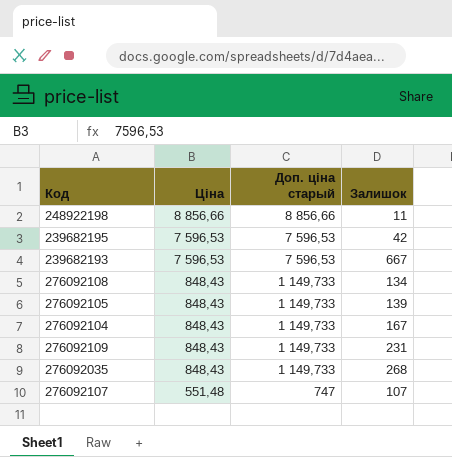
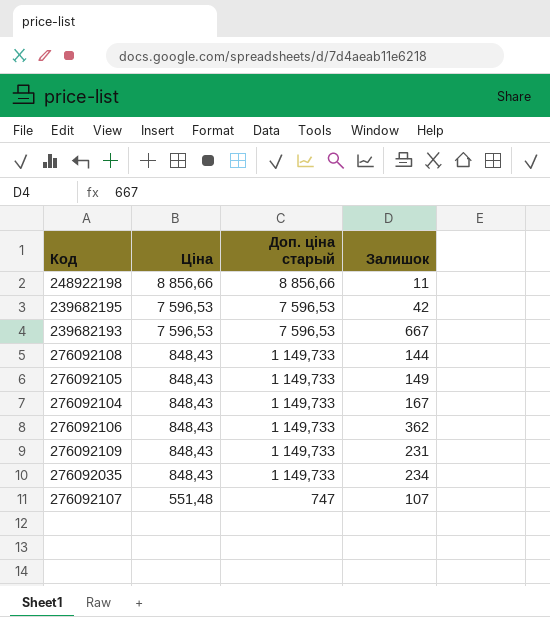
276092108 | Залишок: 134 -> 144
276092105 | Залишок: 139 -> 149
row 276092106: none -> 848,43 | 1 149,733 | 362
276092035 | Залишок: 268 -> 234

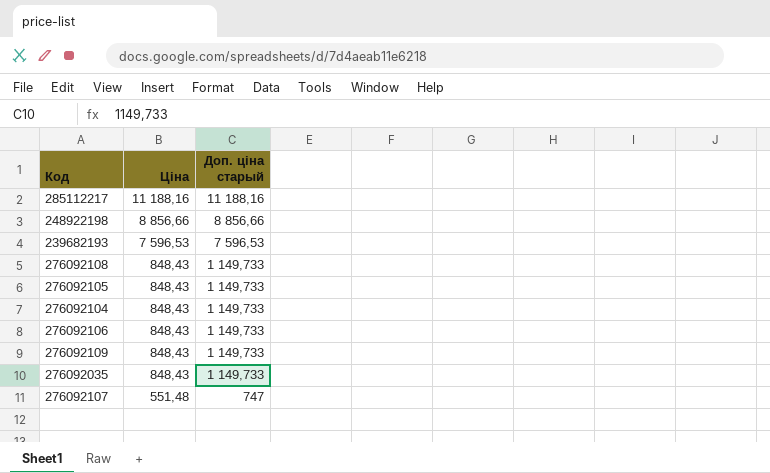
column Залишок | position: 4 -> none
row 239682195: 7 596,53 | 7 596,53 | 42 -> none
row 285112217: none -> 11 188,16 | 11 188,16

